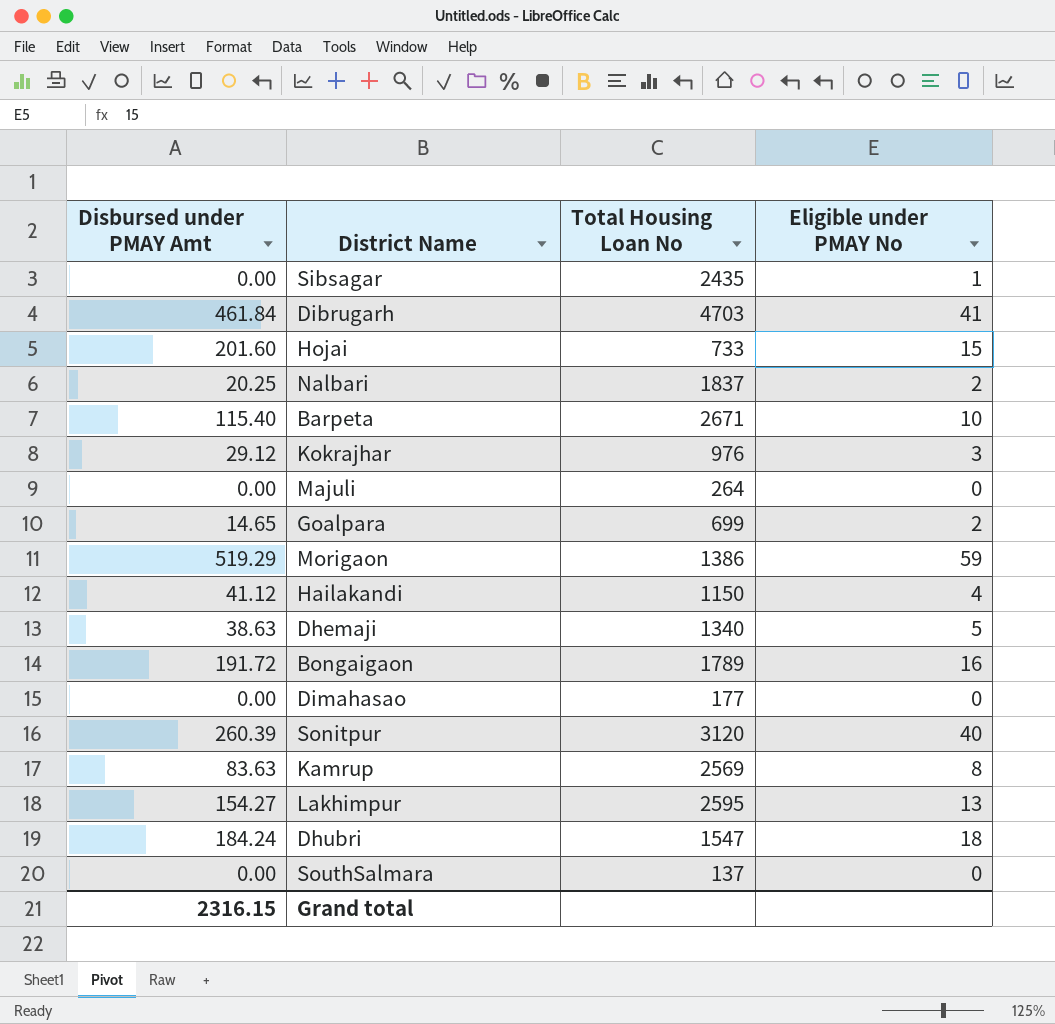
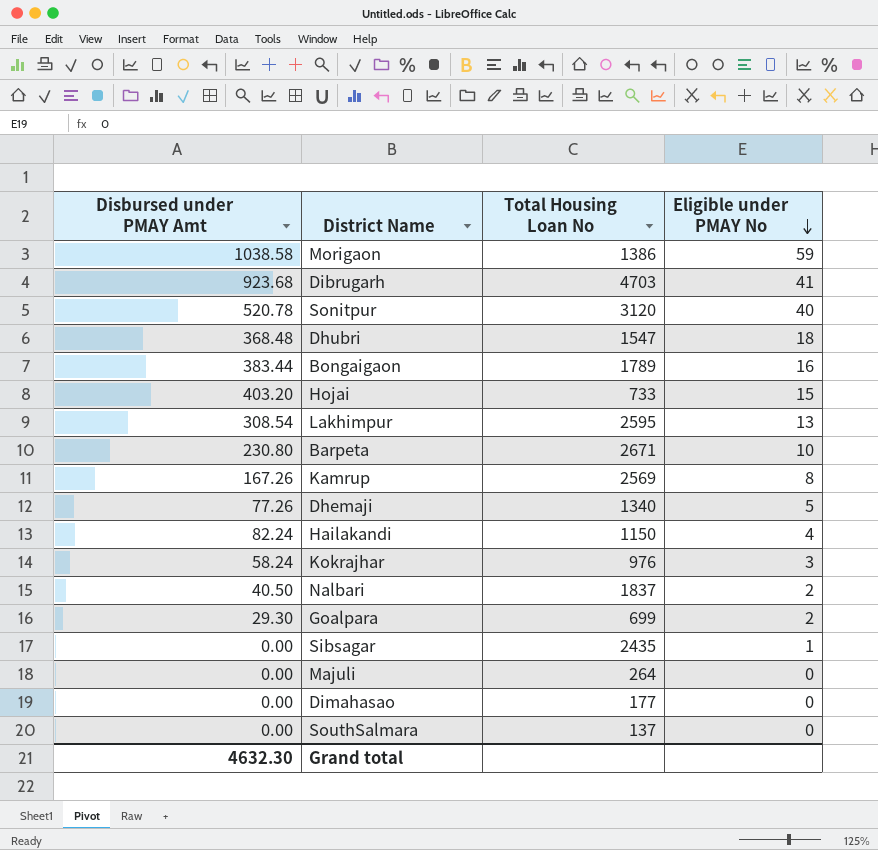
row order: none -> Eligible under PMAY No descending
Morigaon | Disbursed under PMAY Amt: 519.29 -> 1038.58
Dibrugarh | Disbursed under PMAY Amt: 461.84 -> 923.68
Sonitpur | Disbursed under PMAY Amt: 260.39 -> 520.78
Dhubri | Disbursed under PMAY Amt: 184.24 -> 368.48
Bongaigaon | Disbursed under PMAY Amt: 191.72 -> 383.44
Hojai | Disbursed under PMAY Amt: 201.60 -> 403.20
Lakhimpur | Disbursed under PMAY Amt: 154.27 -> 308.54
Barpeta | Disbursed under PMAY Amt: 115.40 -> 230.80
Kamrup | Disbursed under PMAY Amt: 83.63 -> 167.26
Dhemaji | Disbursed under PMAY Amt: 38.63 -> 77.26
Hailakandi | Disbursed under PMAY Amt: 41.12 -> 82.24
Kokrajhar | Disbursed under PMAY Amt: 29.12 -> 58.24
Nalbari | Disbursed under PMAY Amt: 20.25 -> 40.50
Goalpara | Disbursed under PMAY Amt: 14.65 -> 29.30
Grand total | Disbursed under PMAY Amt: 2316.15 -> 4632.30

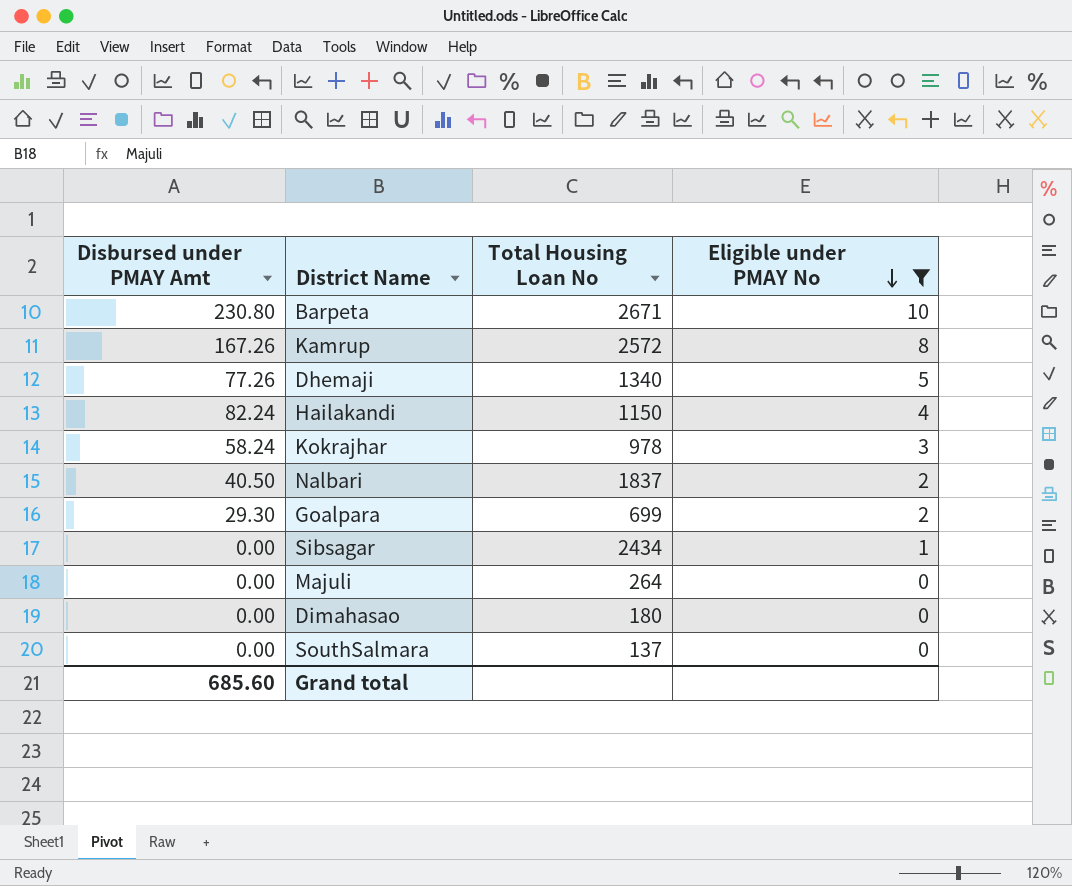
filter: none -> Eligible under PMAY No <= 10
Kamrup | Total Housing Loan No: 2569 -> 2572
Kokrajhar | Total Housing Loan No: 976 -> 978
Sibsagar | Total Housing Loan No: 2435 -> 2434
Dimahasao | Total Housing Loan No: 177 -> 180
Grand total | Disbursed under PMAY Amt: 4632.30 -> 685.60

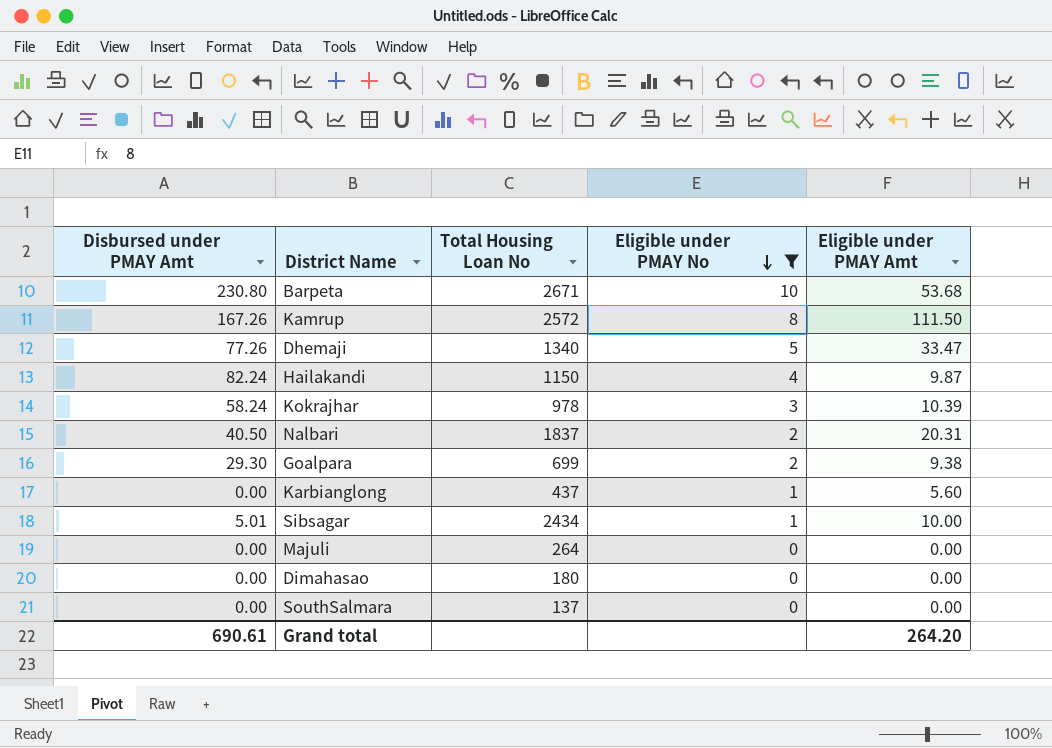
column Eligible under PMAY Amt | position: none -> 5
row Karbianglong: none -> 0.00 | 437 | 1 | 5.60
Sibsagar | Disbursed under PMAY Amt: 0.00 -> 5.01
Grand total | Disbursed under PMAY Amt: 685.60 -> 690.61

